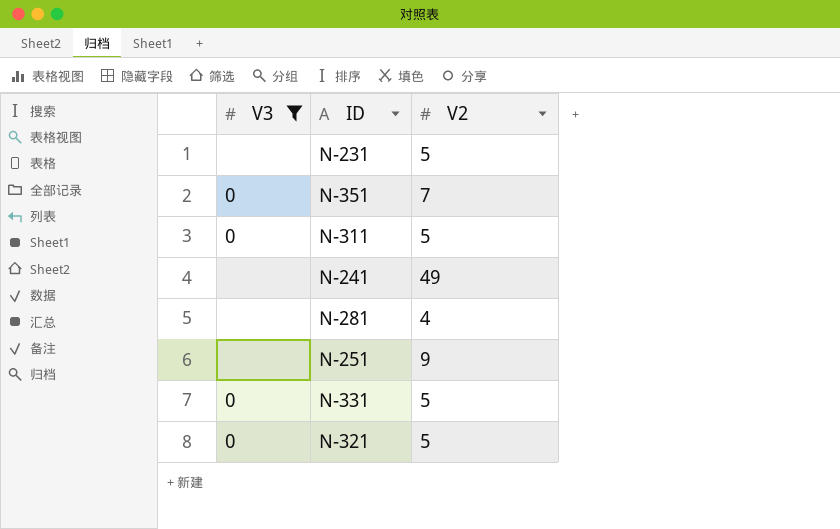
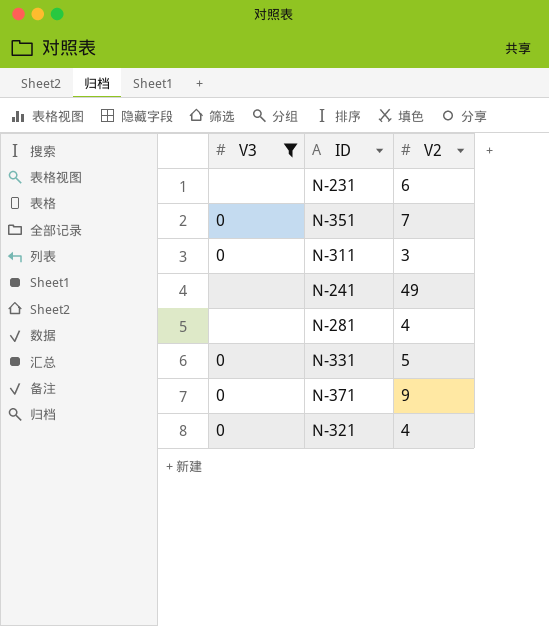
row N-251: none | 9 -> none
N-231 | V2: 5 -> 6
N-311 | V2: 5 -> 3
row N-371: none -> 0 | 9
N-321 | V2: 5 -> 4

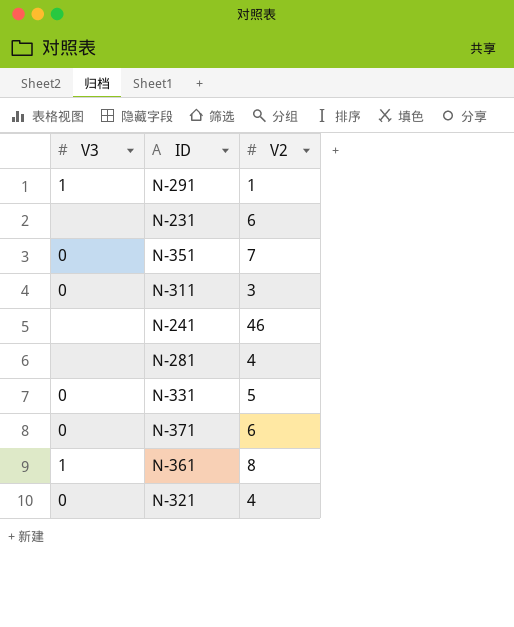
filter: V3 != 1 -> none
N-241 | V2: 49 -> 46
N-371 | V2: 9 -> 6

